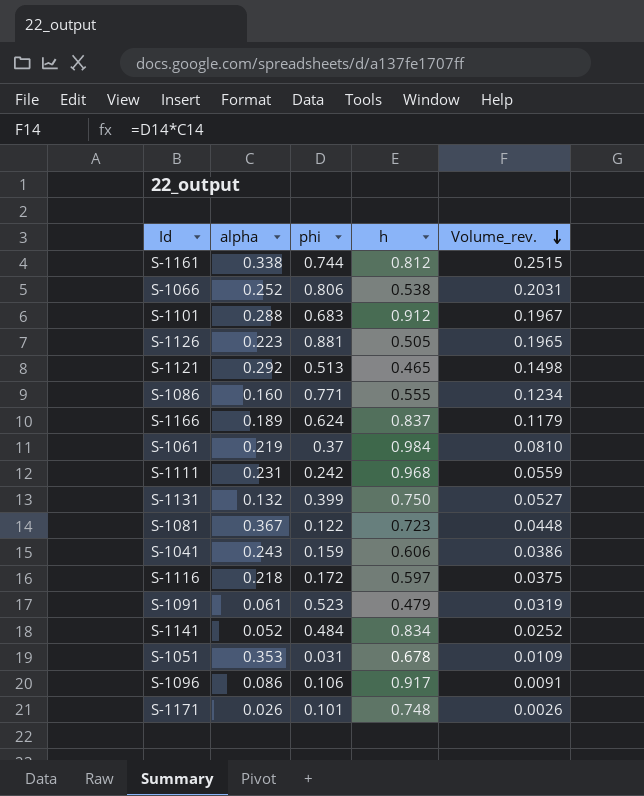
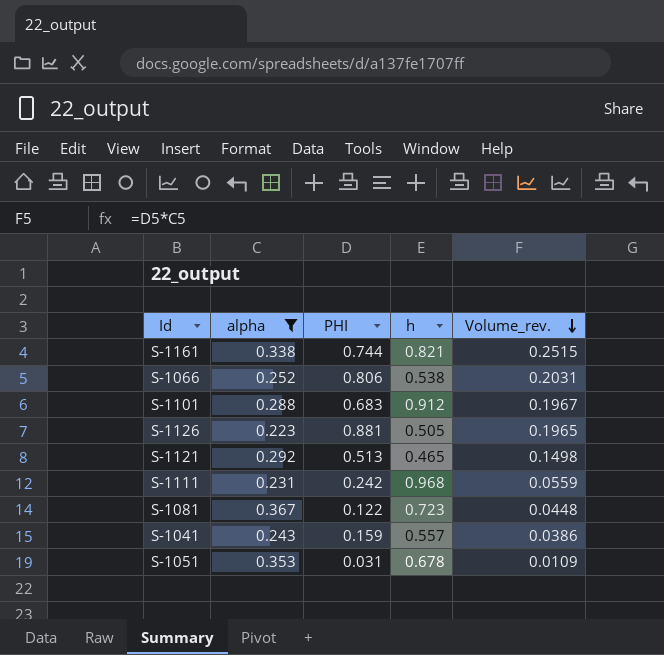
filter: none -> alpha >= 0.223
column name: phi -> PHI
S-1161 | h: 0.812 -> 0.821
S-1041 | h: 0.606 -> 0.557

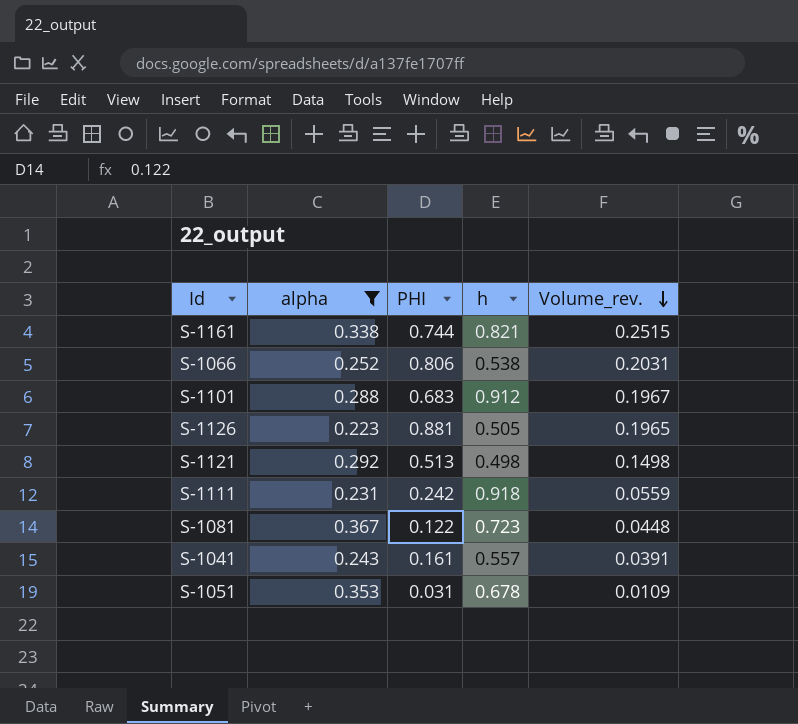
S-1121 | h: 0.465 -> 0.498
S-1111 | h: 0.968 -> 0.918
S-1041 | PHI: 0.159 -> 0.161
S-1041 | Volume_rev.: 0.0386 -> 0.0391

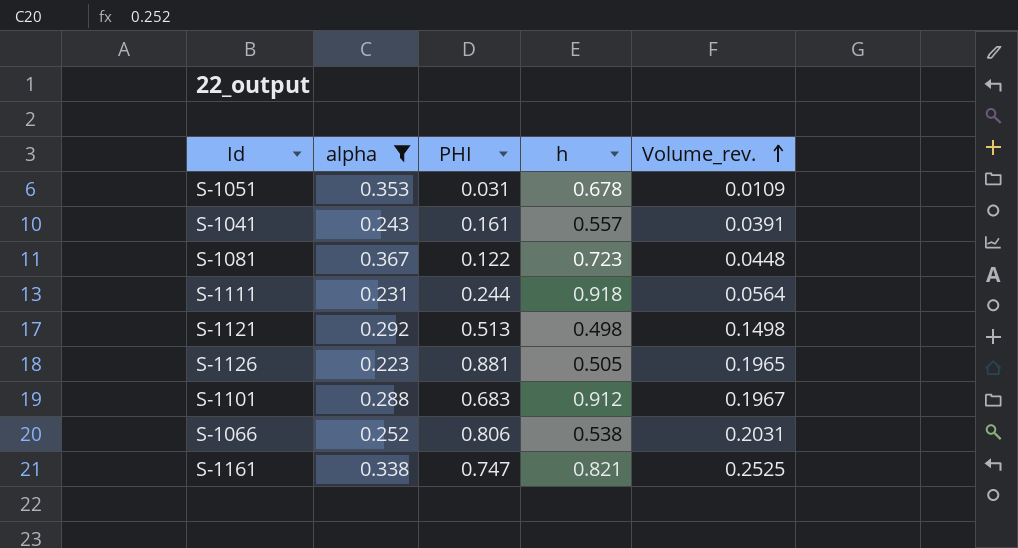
row order: Volume_rev. descending -> Volume_rev. ascending
S-1111 | PHI: 0.242 -> 0.244
S-1111 | Volume_rev.: 0.0559 -> 0.0564
S-1161 | PHI: 0.744 -> 0.747
S-1161 | Volume_rev.: 0.2515 -> 0.2525

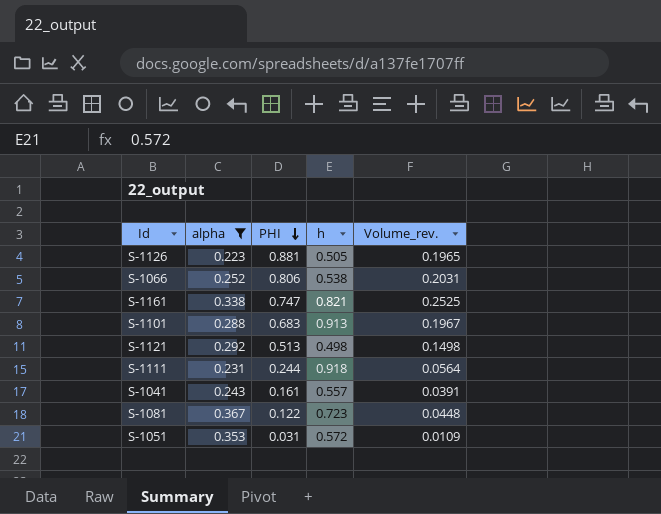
row order: Volume_rev. ascending -> PHI descending
S-1101 | h: 0.912 -> 0.913
S-1051 | h: 0.678 -> 0.572

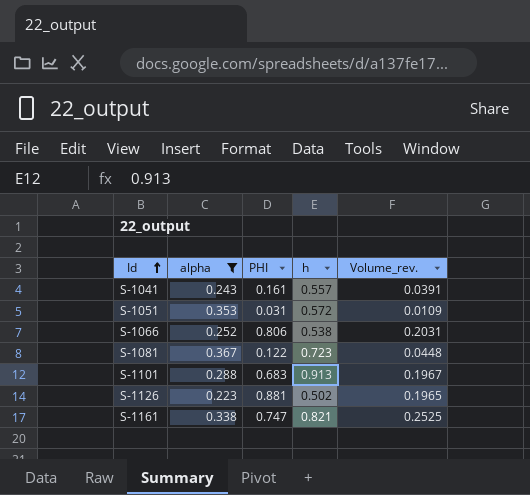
row order: PHI descending -> Id ascending
row S-1121: 0.292 | 0.513 | 0.498 | 0.1498 -> none
row S-1111: 0.231 | 0.244 | 0.918 | 0.0564 -> none
S-1126 | h: 0.505 -> 0.502

